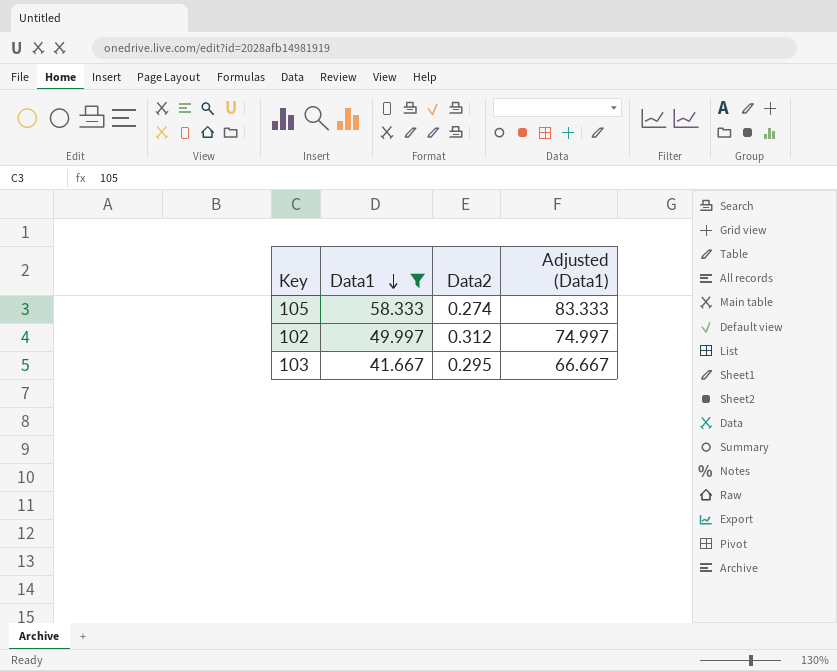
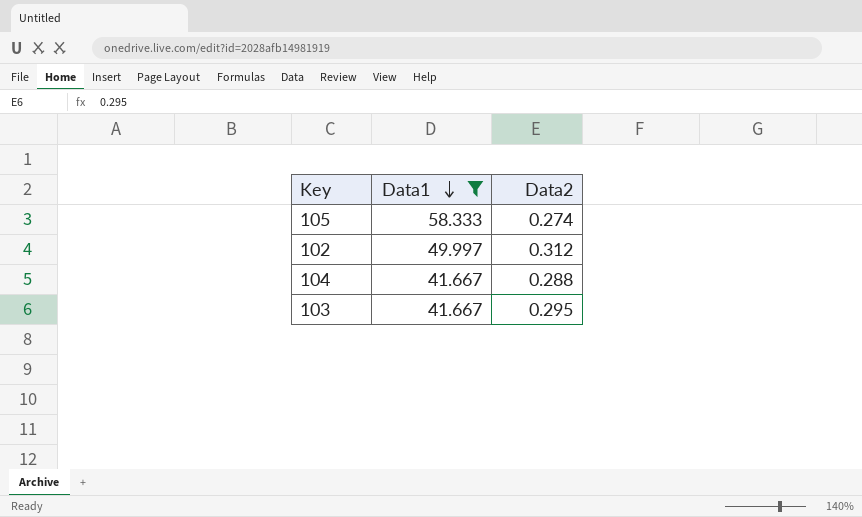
column Adjusted (Data1) | formula: [Data1] + 25 -> none
row 104: none -> 41.667 | 0.288

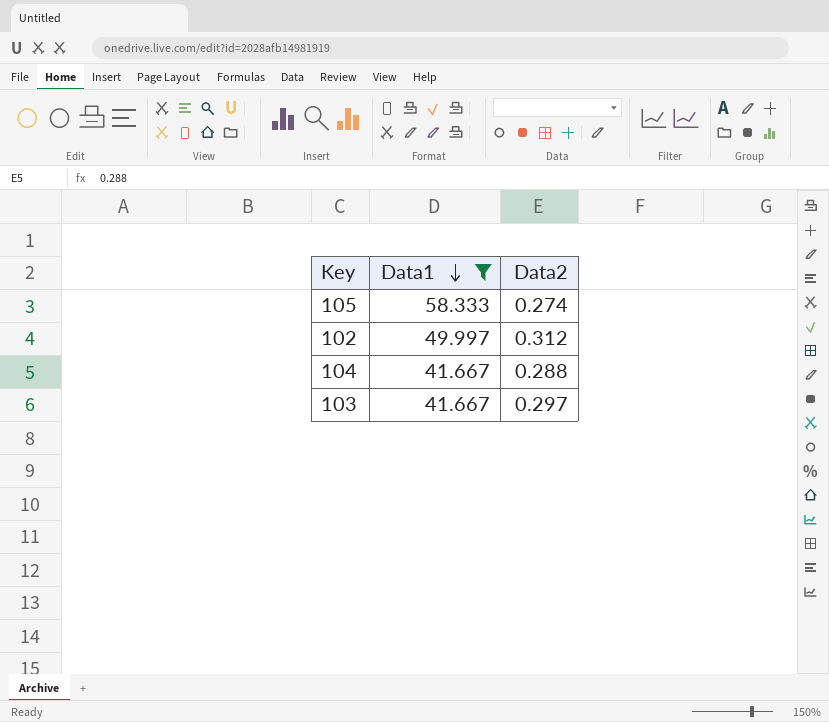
103 | Data2: 0.295 -> 0.297

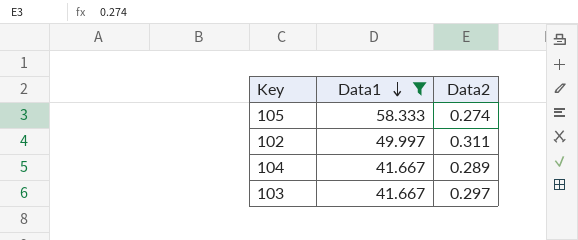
102 | Data2: 0.312 -> 0.311
104 | Data2: 0.288 -> 0.289

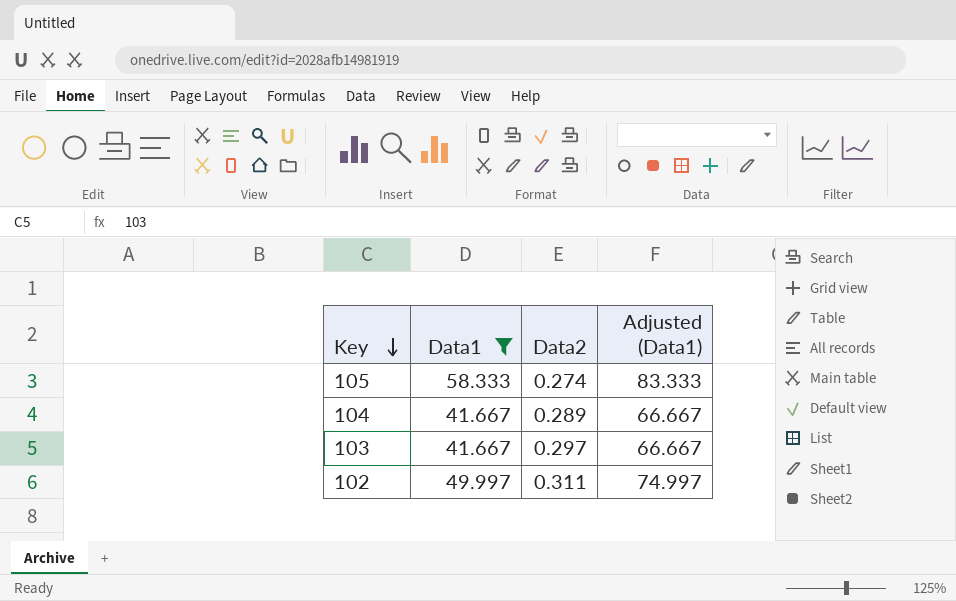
row order: Data1 descending -> Key descending
column Adjusted (Data1) | formula: none -> [Data1] + 25

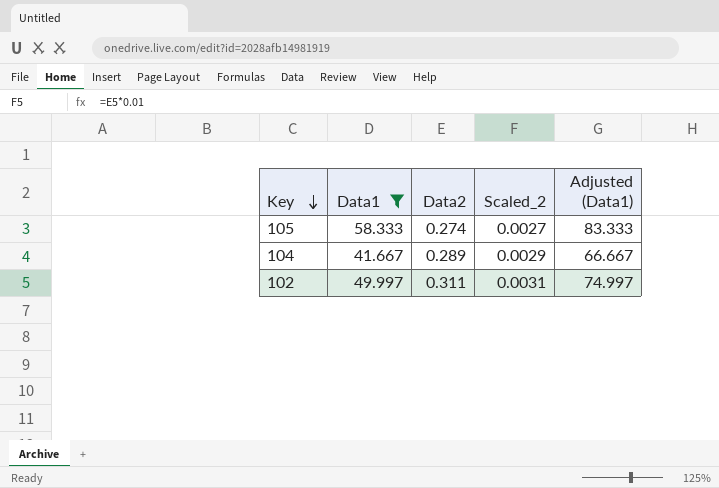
column Scaled_2 | formula: none -> [Data2] * 0.01
row 103: 41.667 | 0.297 | 66.667 -> none

